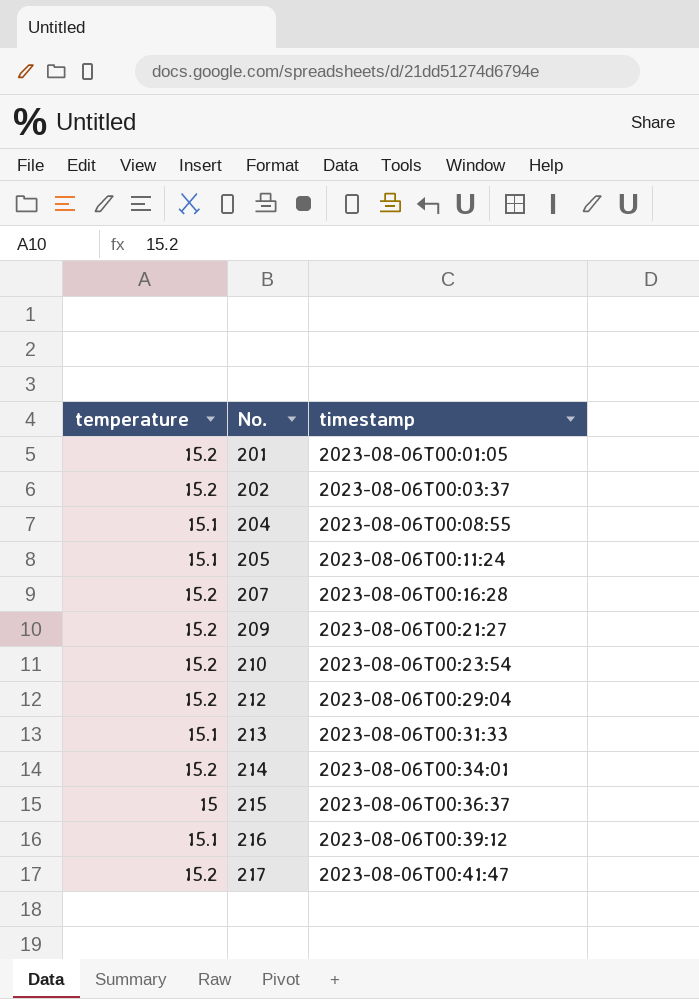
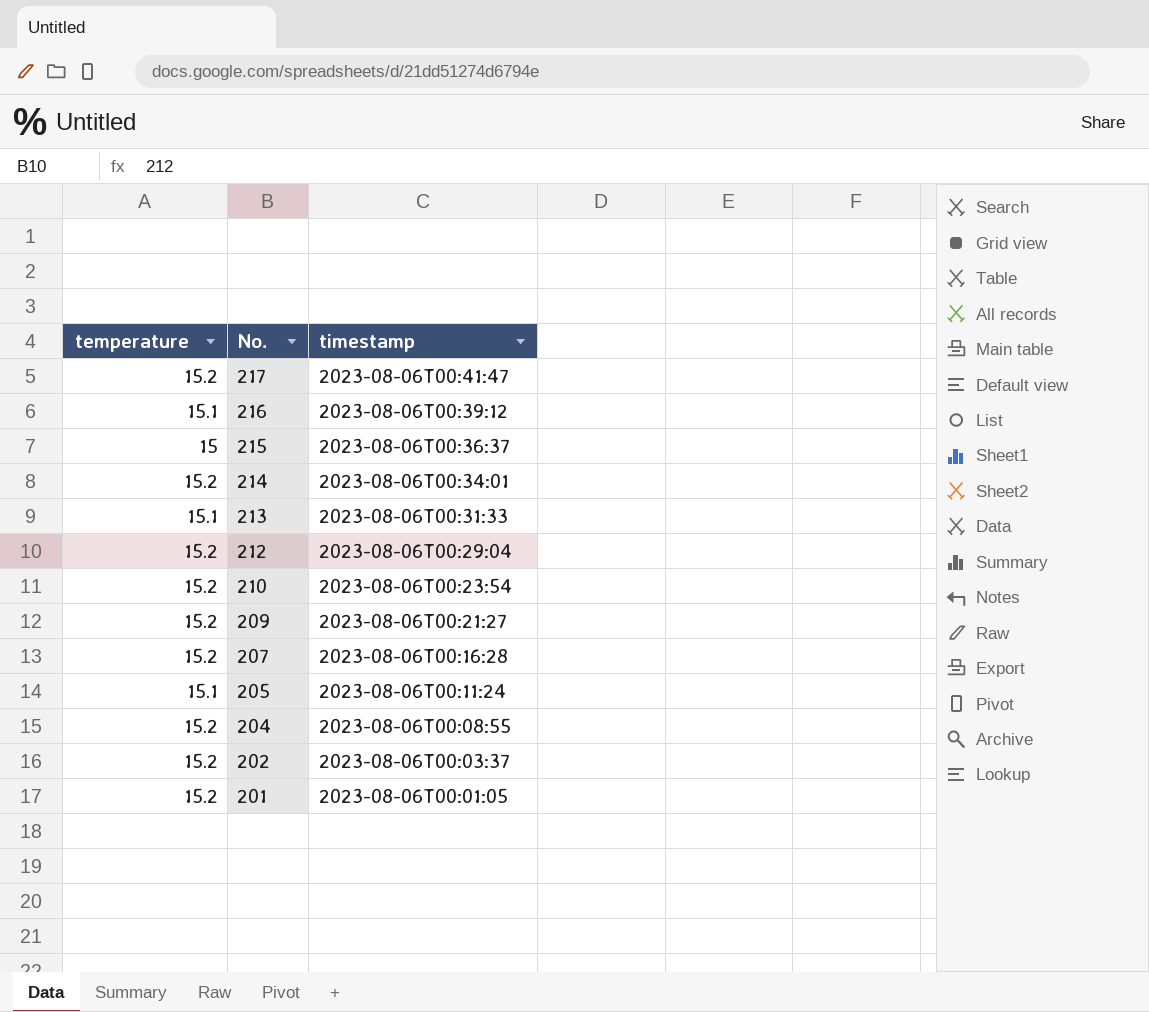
row order: No. ascending -> No. descending
204 | temperature: 15.1 -> 15.2

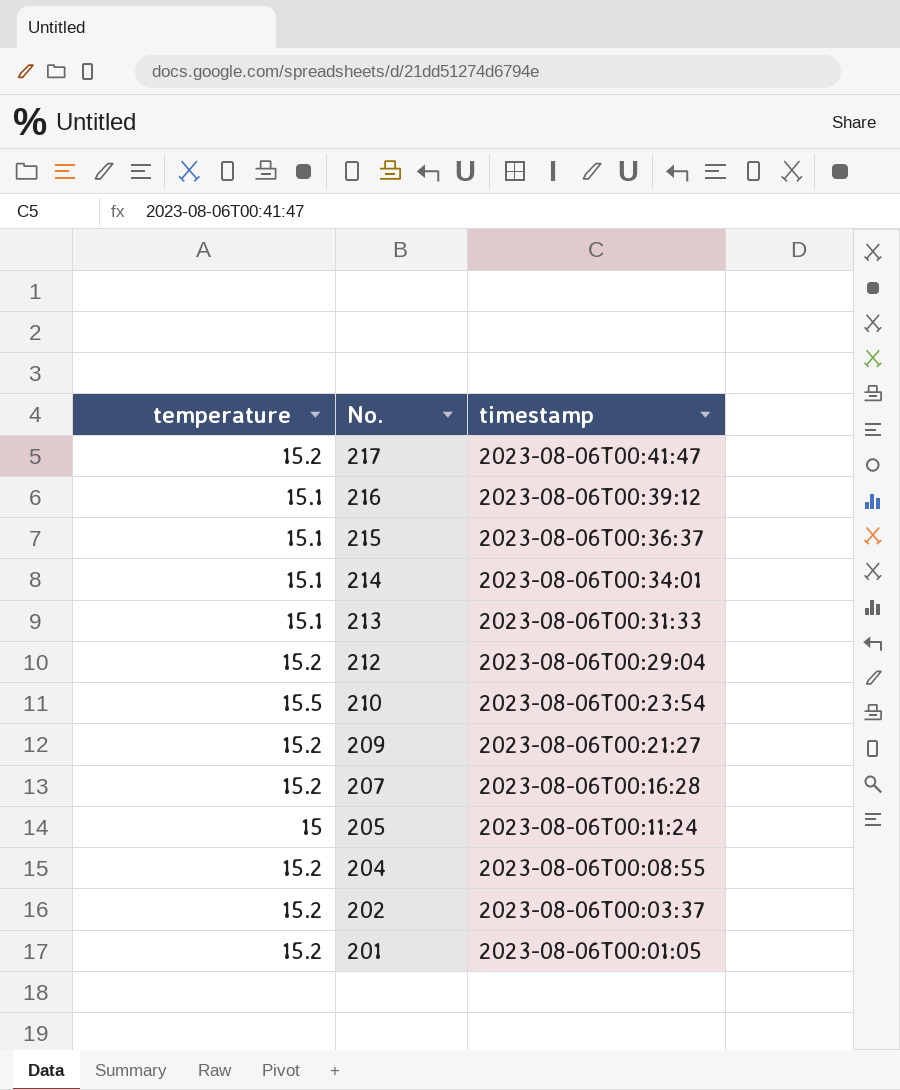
215 | temperature: 15 -> 15.1
214 | temperature: 15.2 -> 15.1
210 | temperature: 15.2 -> 15.5
205 | temperature: 15.1 -> 15

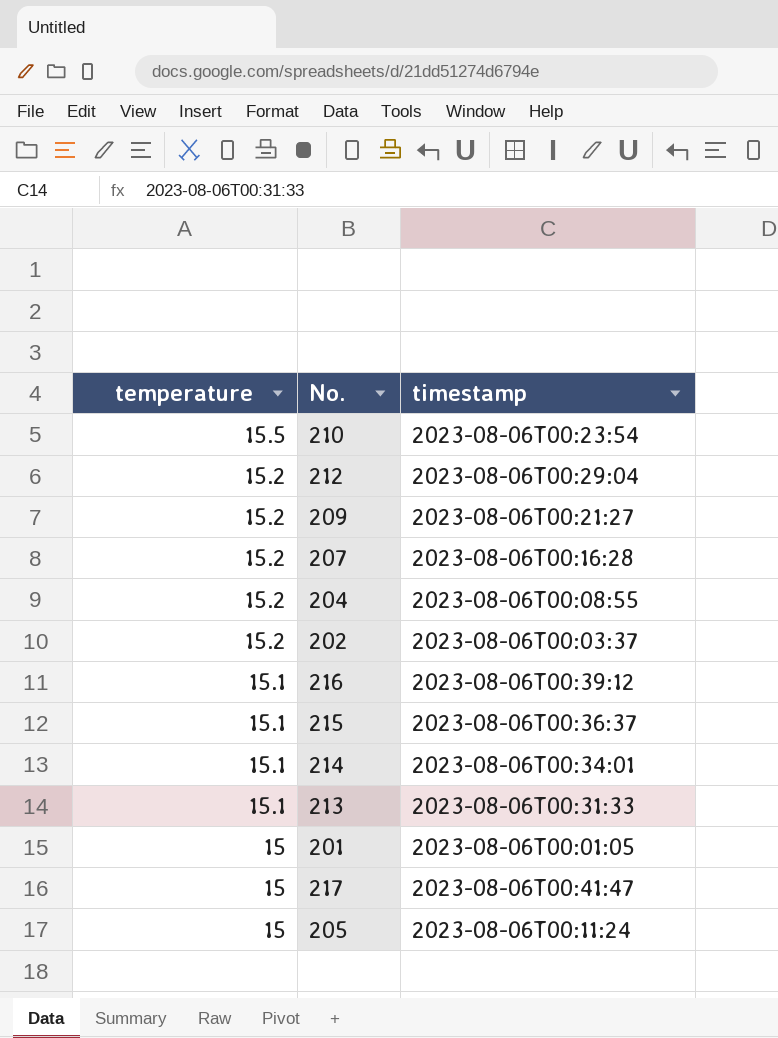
row order: No. descending -> temperature descending
201 | temperature: 15.2 -> 15
217 | temperature: 15.2 -> 15

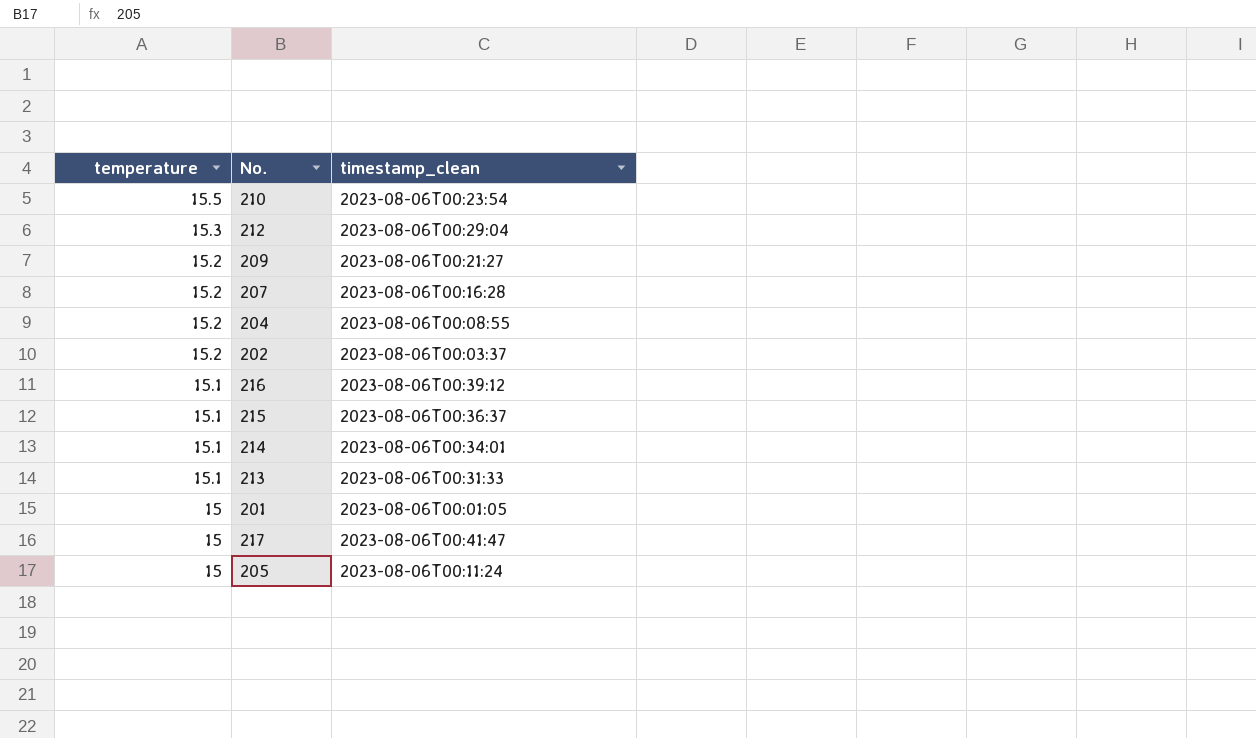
column name: timestamp -> timestamp_clean
212 | temperature: 15.2 -> 15.3

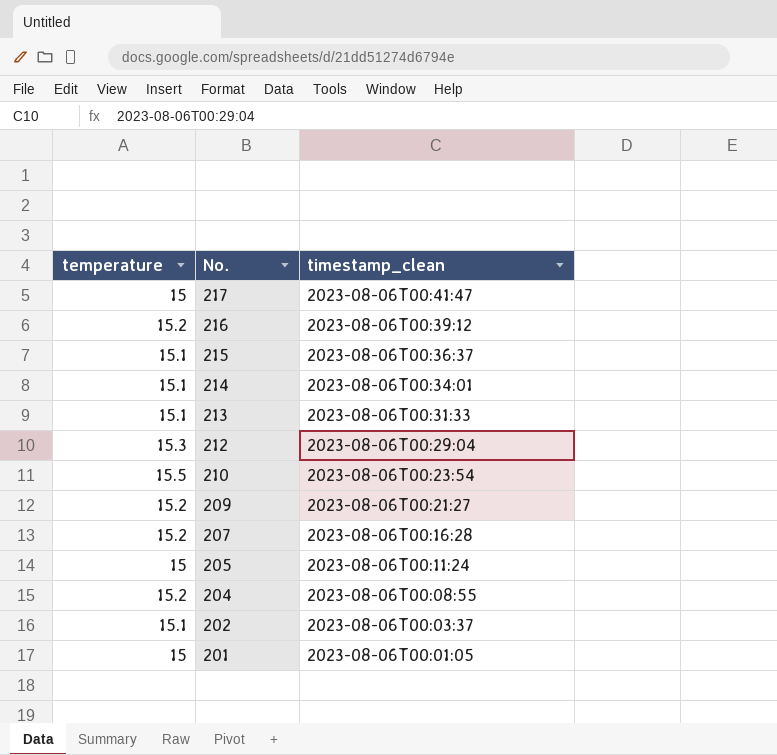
row order: temperature descending -> No. descending
216 | temperature: 15.1 -> 15.2
202 | temperature: 15.2 -> 15.1

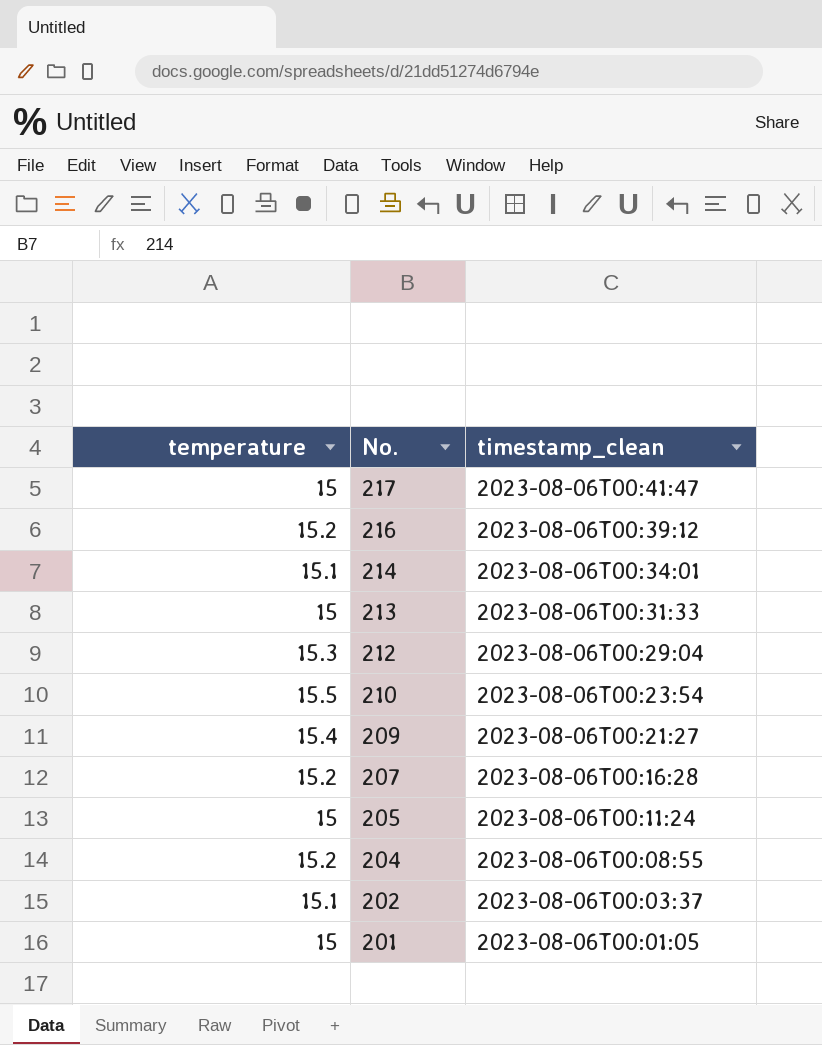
row 215: 15.1 | 2023-08-06T00:36:37 -> none
213 | temperature: 15.1 -> 15
209 | temperature: 15.2 -> 15.4

